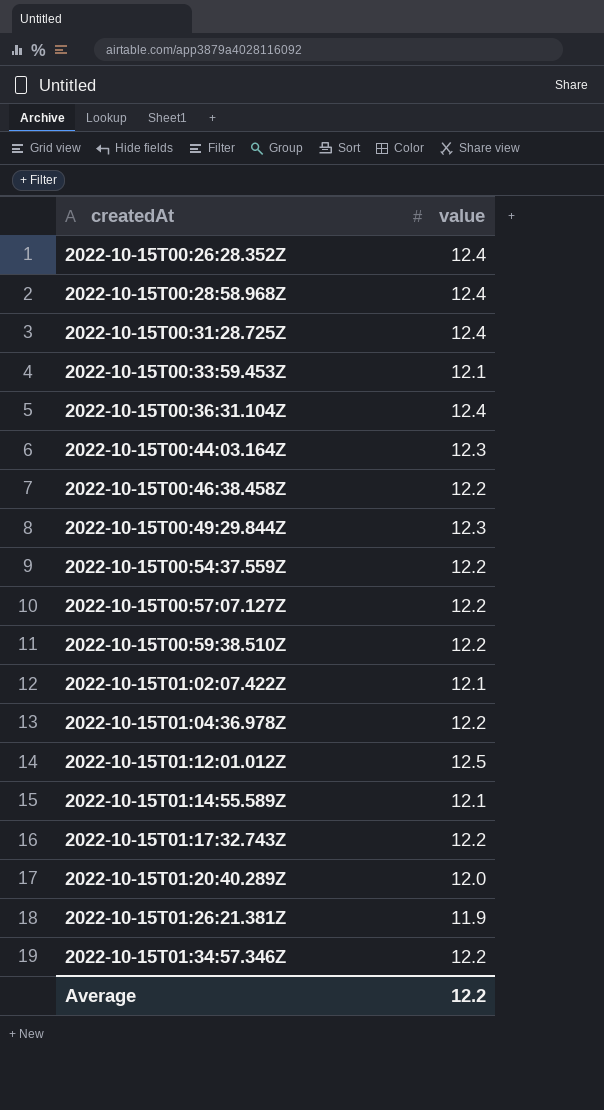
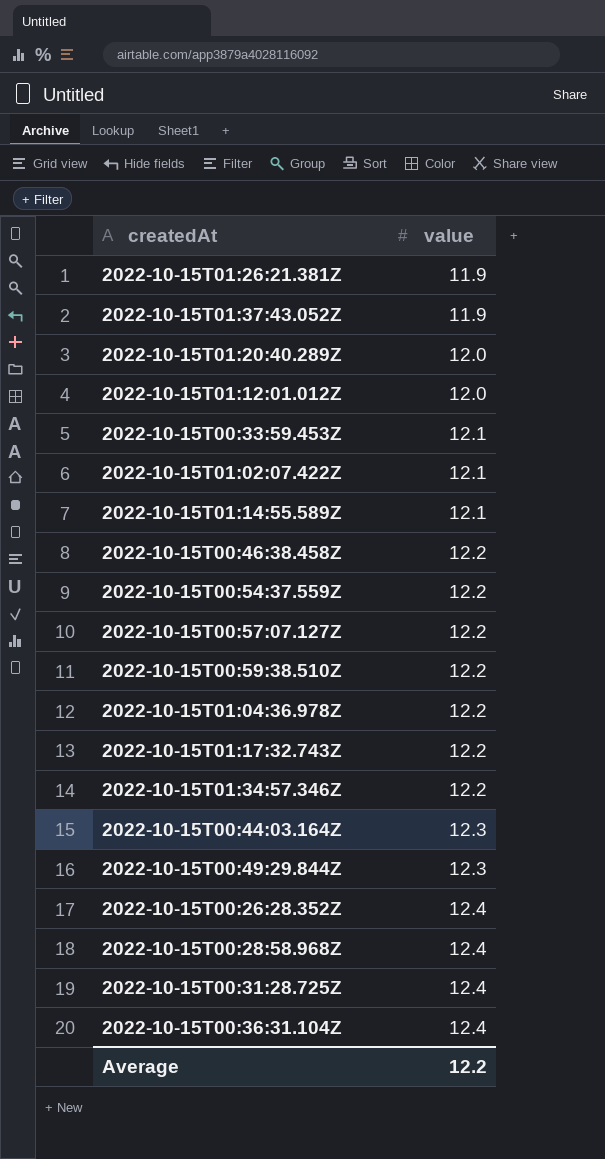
row order: createdAt ascending -> value ascending
row 2022-10-15T01:37:43.052Z: none -> 11.9
2022-10-15T01:12:01.012Z | value: 12.5 -> 12.0

